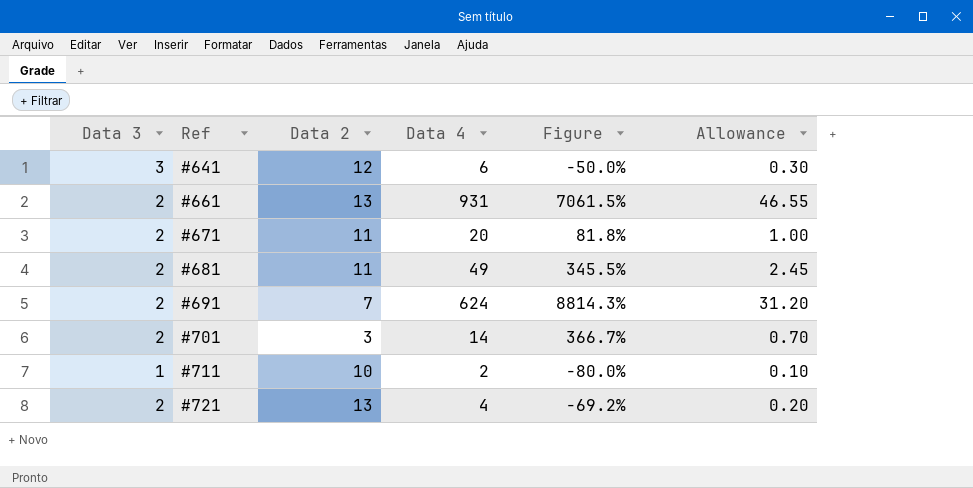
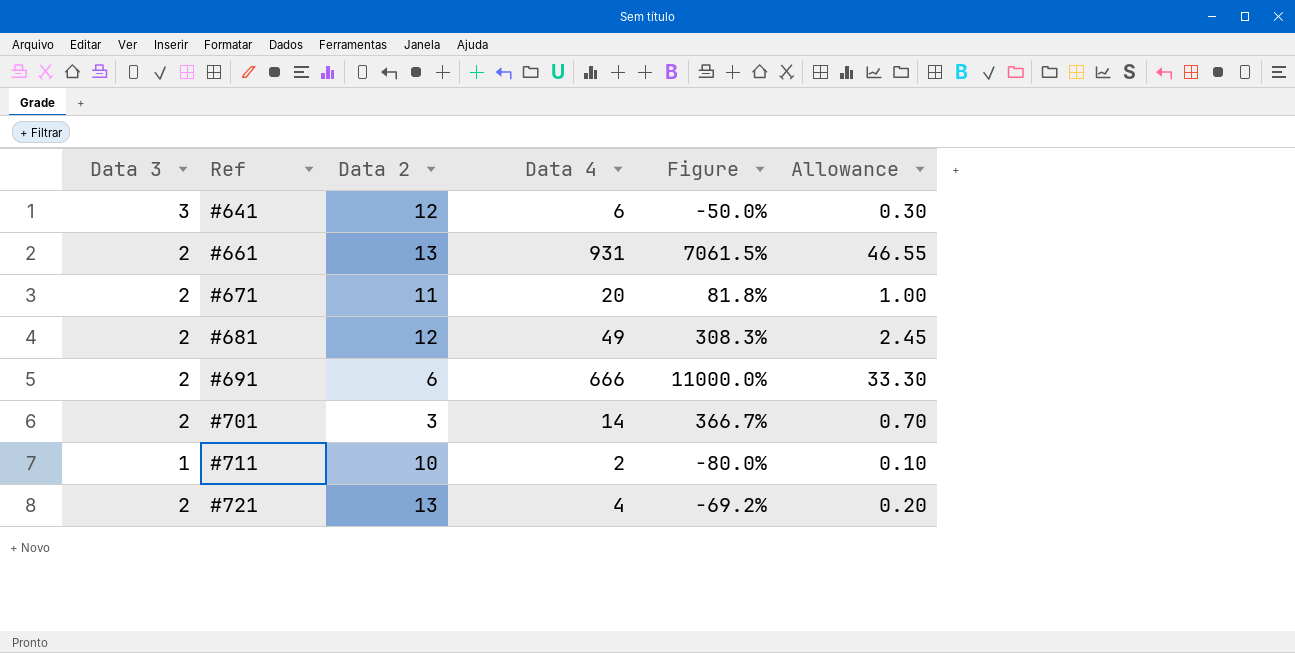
#681 | Data 2: 11 -> 12
#681 | Figure: 345.5% -> 308.3%
#691 | Data 2: 7 -> 6
#691 | Data 4: 624 -> 666
#691 | Figure: 8814.3% -> 11000.0%
#691 | Allowance: 31.20 -> 33.30

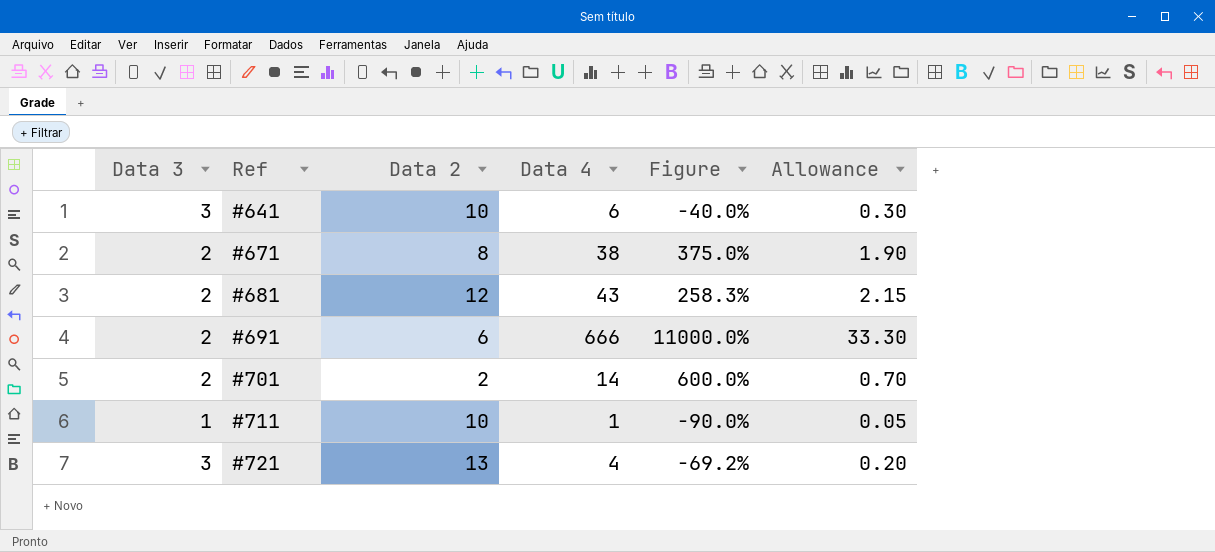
row #661: 2 | 13 | 931 | 7061.5% | 46.55 -> none
#641 | Data 2: 12 -> 10
#641 | Figure: -50.0% -> -40.0%
#671 | Data 2: 11 -> 8
#671 | Data 4: 20 -> 38
#671 | Figure: 81.8% -> 375.0%
#671 | Allowance: 1.00 -> 1.90
#681 | Data 4: 49 -> 43
#681 | Figure: 308.3% -> 258.3%
#681 | Allowance: 2.45 -> 2.15
#701 | Data 2: 3 -> 2
#701 | Figure: 366.7% -> 600.0%
#711 | Data 4: 2 -> 1
#711 | Figure: -80.0% -> -90.0%
#711 | Allowance: 0.10 -> 0.05
#721 | Data 3: 2 -> 3

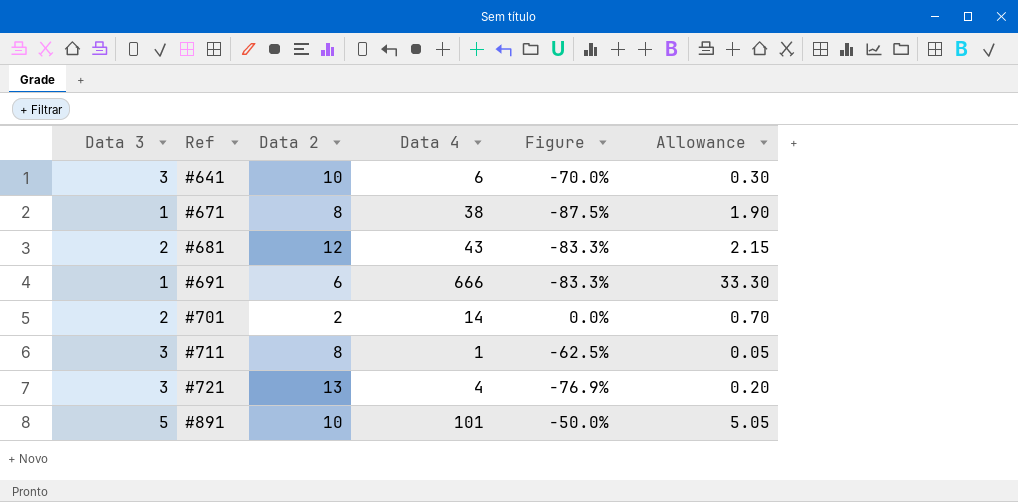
column Figure | formula: ([Data 4] - [Data 2]) / [Data 2] -> ([Data 3] - [Data 2]) / [Data 2]
#671 | Data 3: 2 -> 1
#691 | Data 3: 2 -> 1
#711 | Data 3: 1 -> 3
#711 | Data 2: 10 -> 8
row #891: none -> 5 | 10 | 101 | -50.0% | 5.05

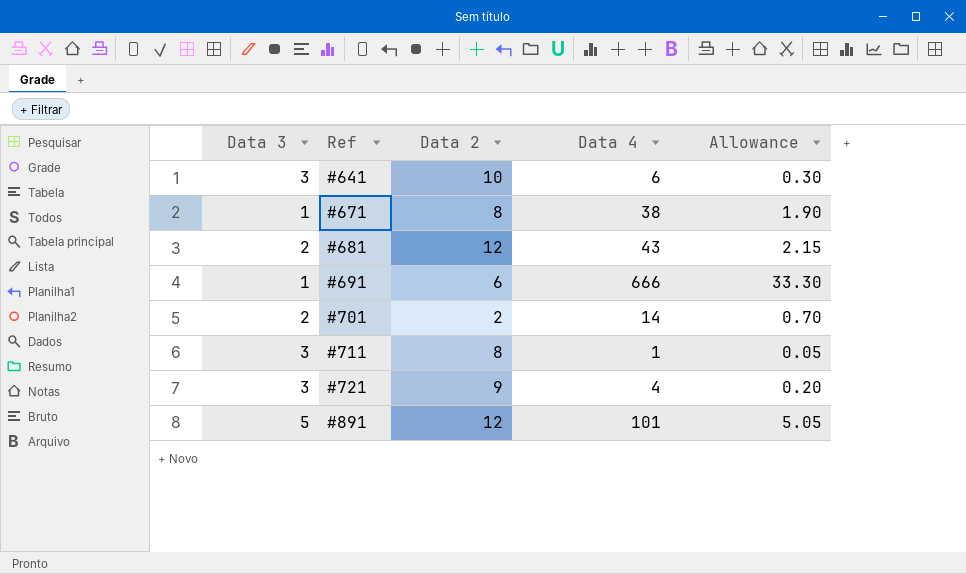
column Figure | formula: ([Data 3] - [Data 2]) / [Data 2] -> none
#721 | Data 2: 13 -> 9
#891 | Data 2: 10 -> 12

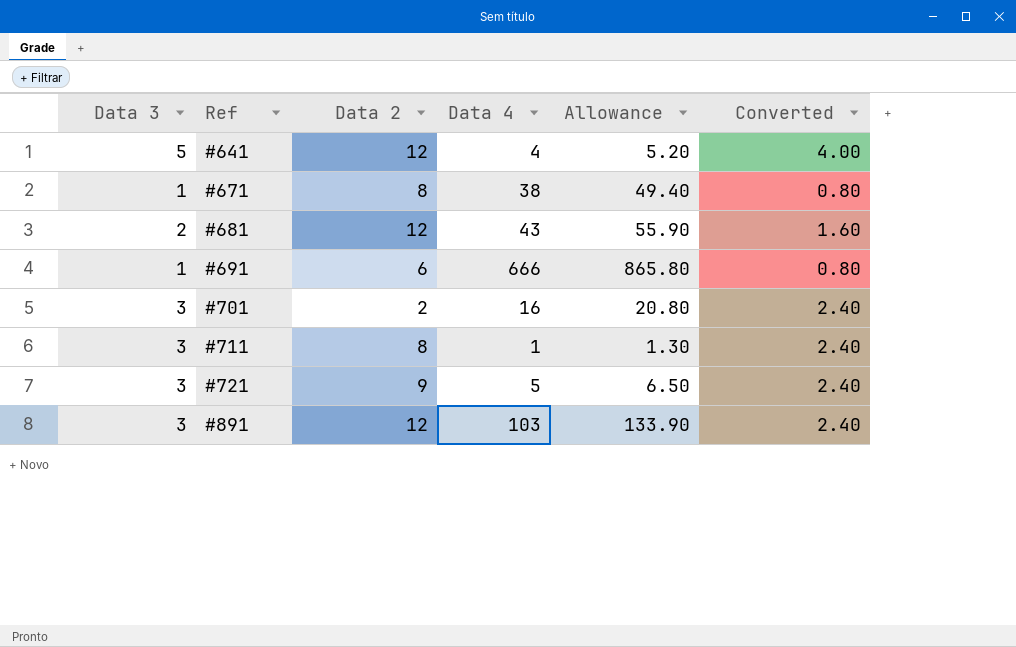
column Allowance | formula: [Data 4] * 0.05 -> [Data 4] * 1.3
column Converted | formula: none -> [Data 3] * 0.8
#641 | Data 3: 3 -> 5
#641 | Data 2: 10 -> 12
#641 | Data 4: 6 -> 4
#701 | Data 3: 2 -> 3
#701 | Data 4: 14 -> 16
#721 | Data 4: 4 -> 5
#891 | Data 3: 5 -> 3
#891 | Data 4: 101 -> 103

